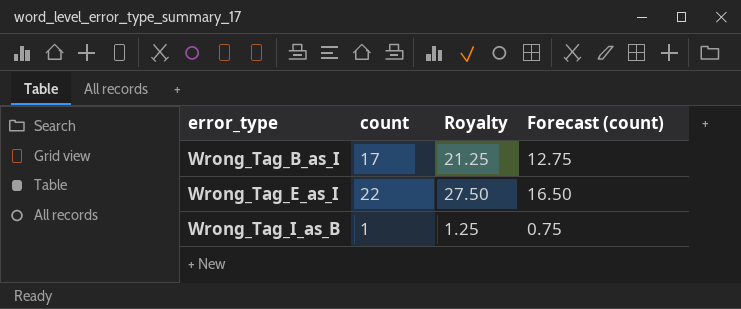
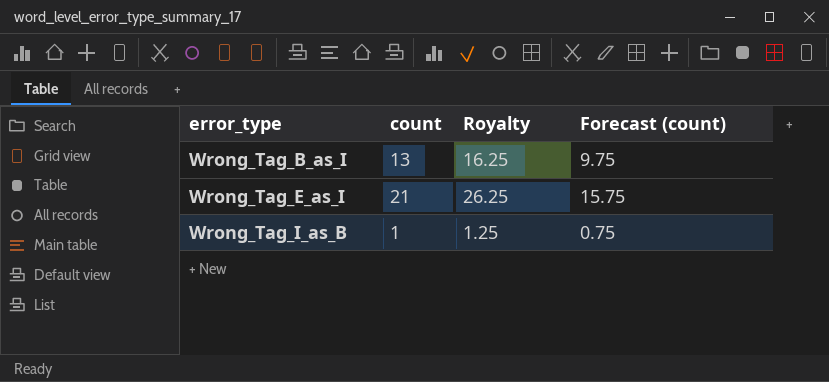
Wrong_Tag_B_as_I | count: 17 -> 13
Wrong_Tag_B_as_I | Royalty: 21.25 -> 16.25
Wrong_Tag_B_as_I | Forecast (count): 12.75 -> 9.75
Wrong_Tag_E_as_I | count: 22 -> 21
Wrong_Tag_E_as_I | Royalty: 27.50 -> 26.25
Wrong_Tag_E_as_I | Forecast (count): 16.50 -> 15.75

